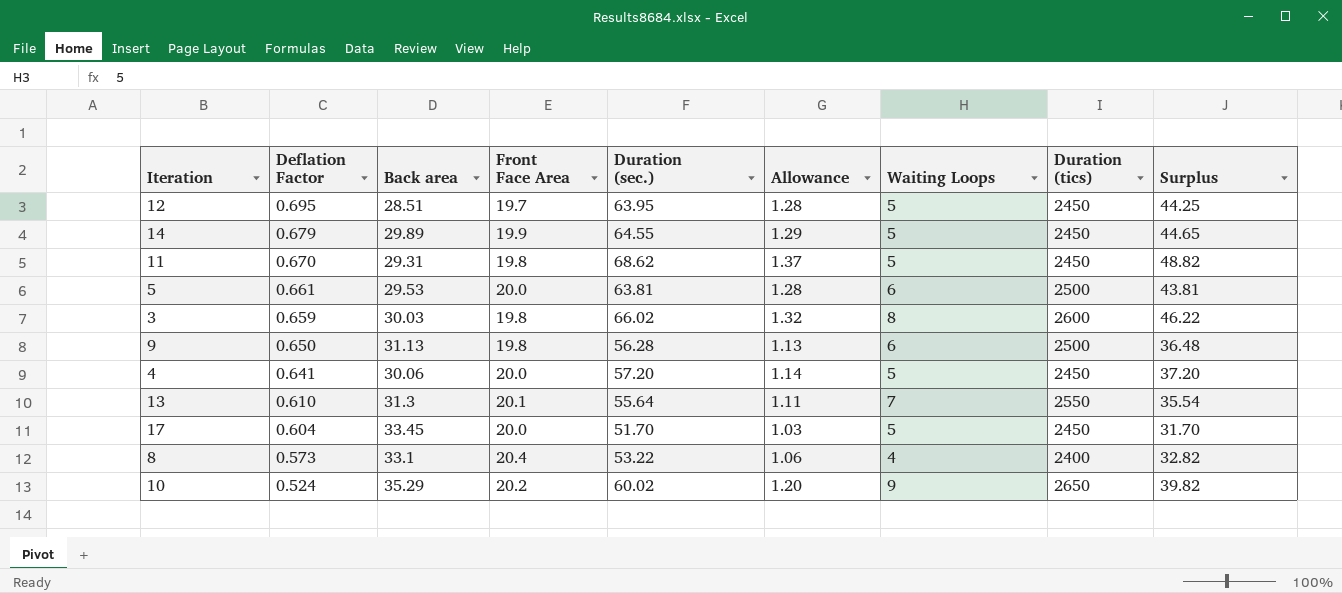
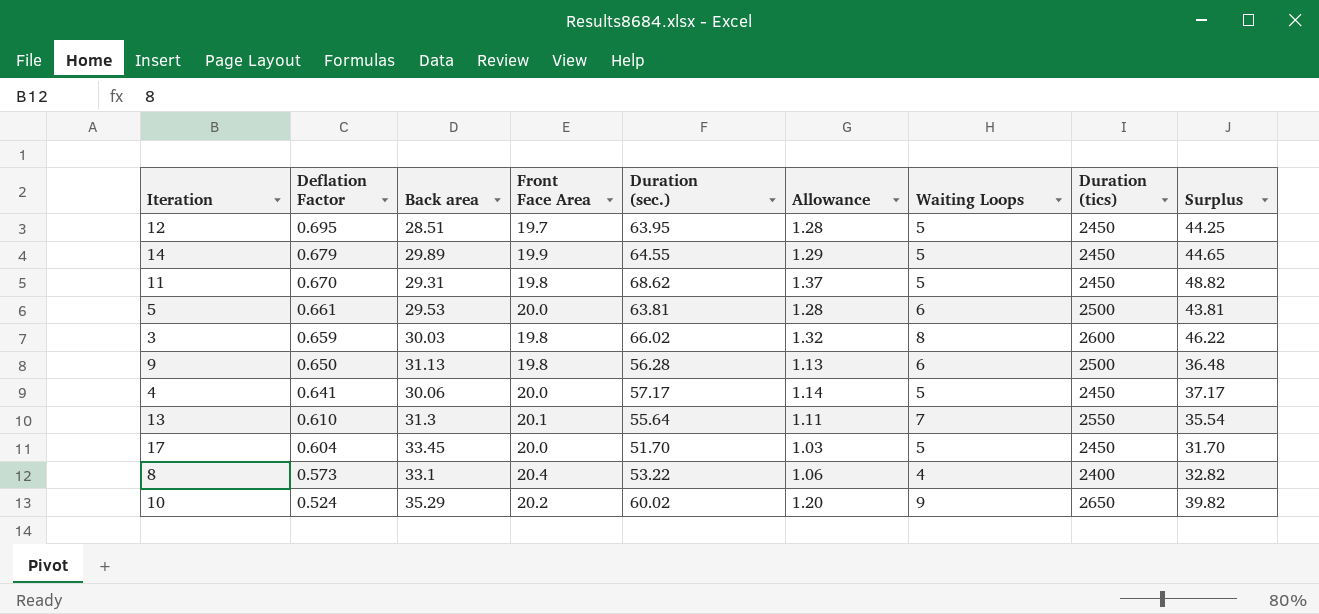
4 | Duration (sec.): 57.20 -> 57.17
4 | Surplus: 37.20 -> 37.17

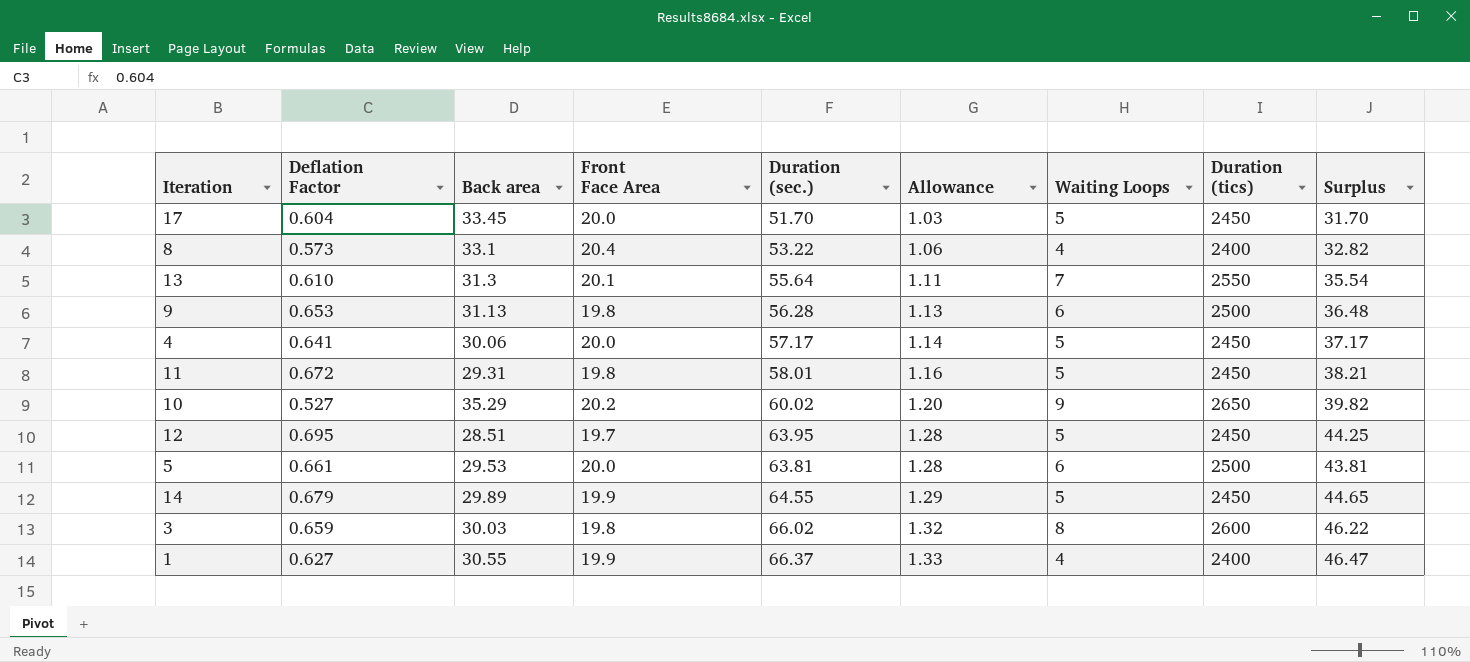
row order: Deflation Factor descending -> Allowance ascending
9 | Deflation Factor: 0.650 -> 0.653
11 | Deflation Factor: 0.670 -> 0.672
11 | Duration (sec.): 68.62 -> 58.01
11 | Allowance: 1.37 -> 1.16
11 | Surplus: 48.82 -> 38.21
10 | Deflation Factor: 0.524 -> 0.527
row 1: none -> 0.627 | 30.55 | 19.9 | 66.37 | 1.33 | 4 | 2400 | 46.47

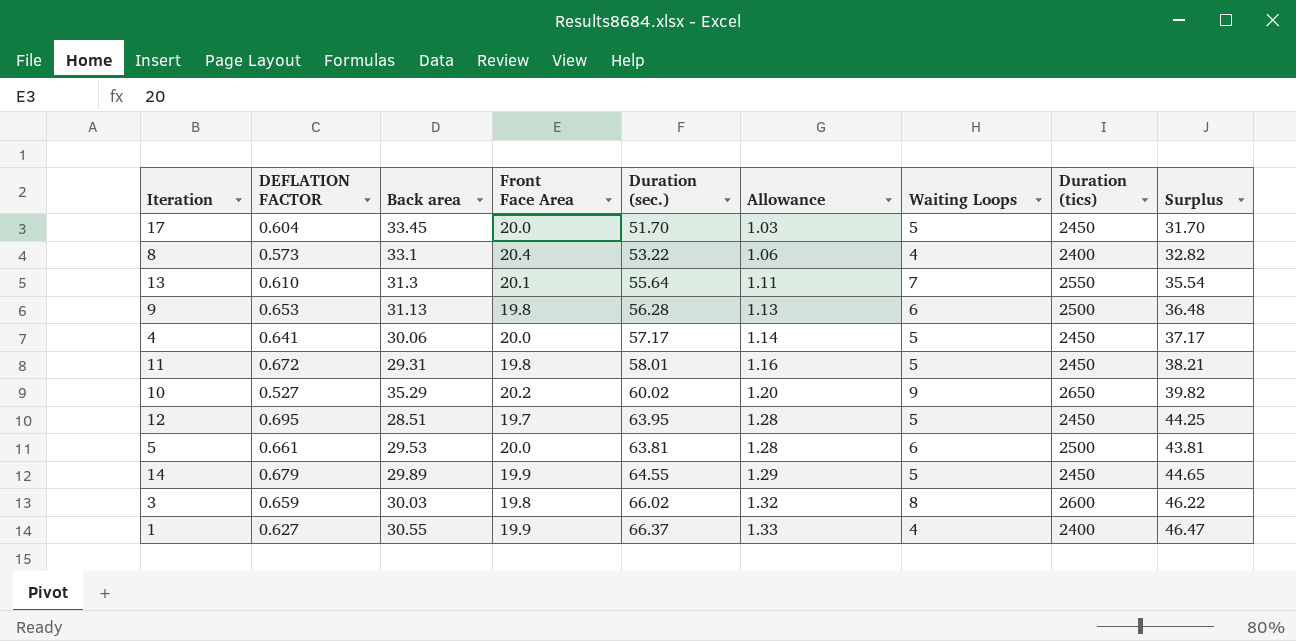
column name: Deflation Factor -> DEFLATION FACTOR

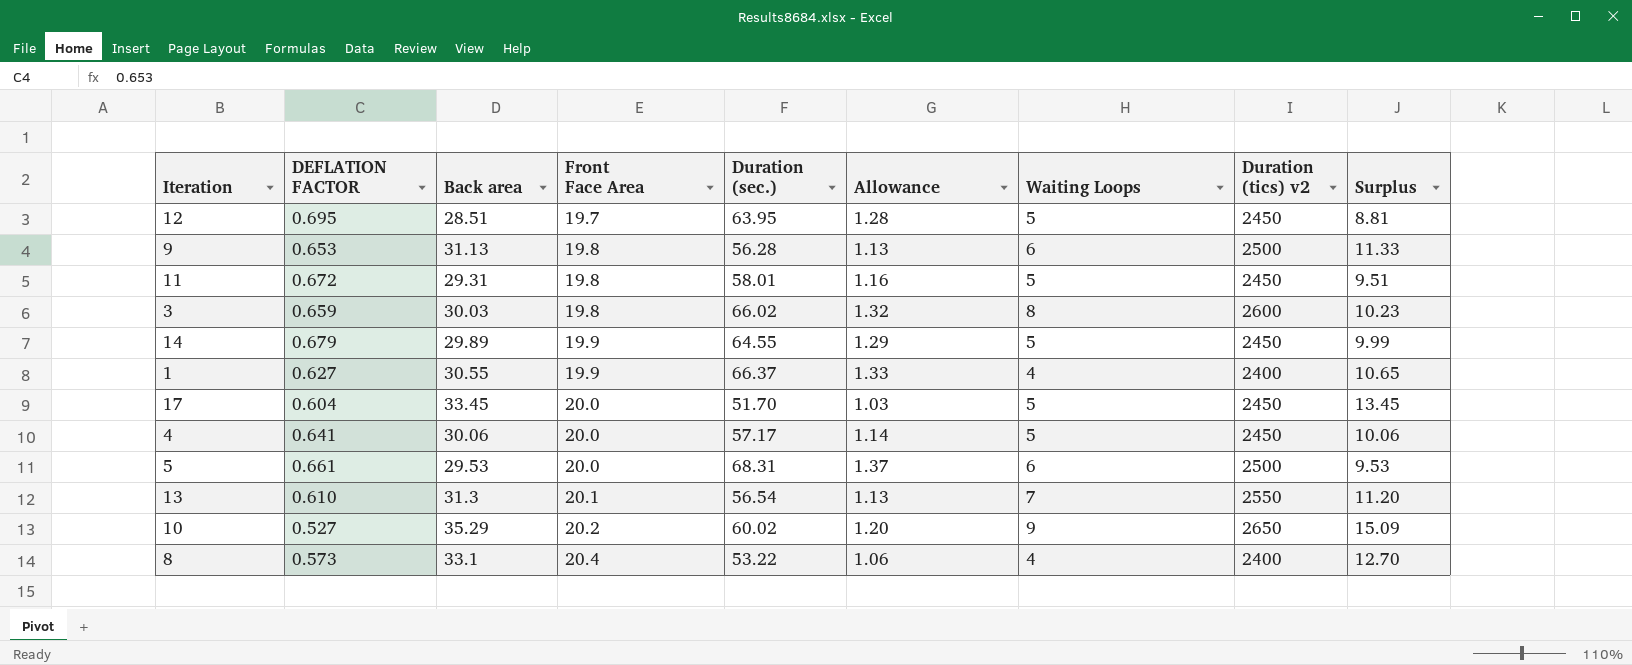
row order: Allowance ascending -> Front Face Area ascending
column name: Duration (tics) -> Duration (tics) v2
column Surplus | formula: [Duration (sec.)] - [Front Face Area] -> [Back area] - [Front Face Area]
5 | Duration (sec.): 63.81 -> 68.31
5 | Allowance: 1.28 -> 1.37
13 | Duration (sec.): 55.64 -> 56.54
13 | Allowance: 1.11 -> 1.13

